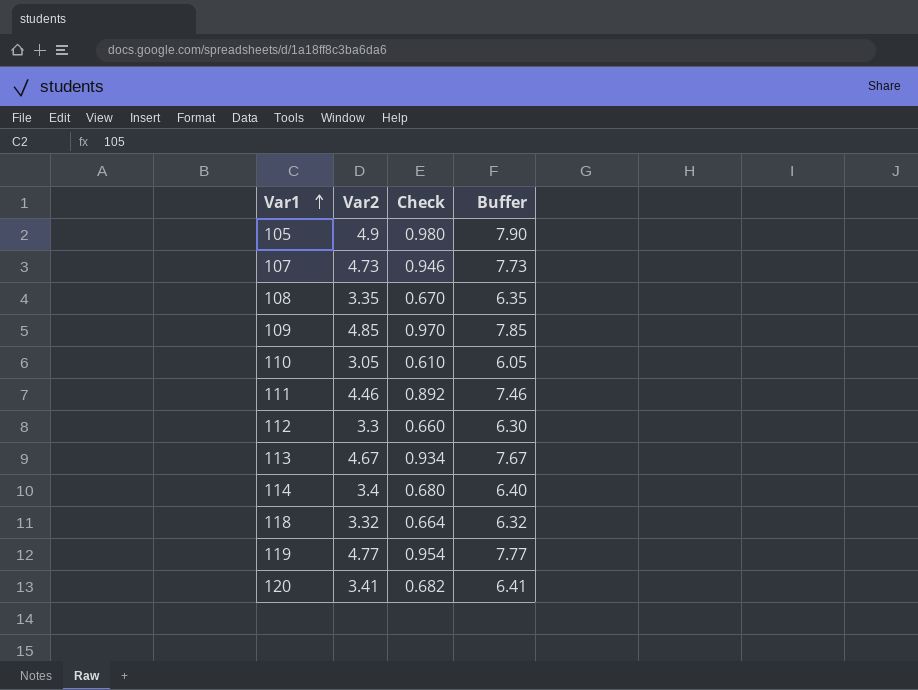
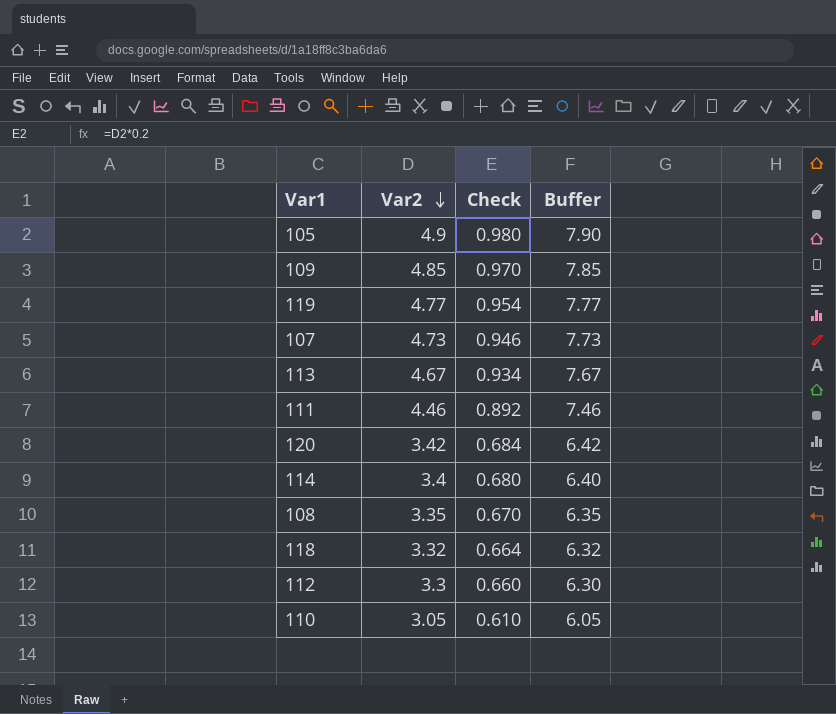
row order: Var1 ascending -> Var2 descending
120 | Var2: 3.41 -> 3.42
120 | Check: 0.682 -> 0.684
120 | Buffer: 6.41 -> 6.42

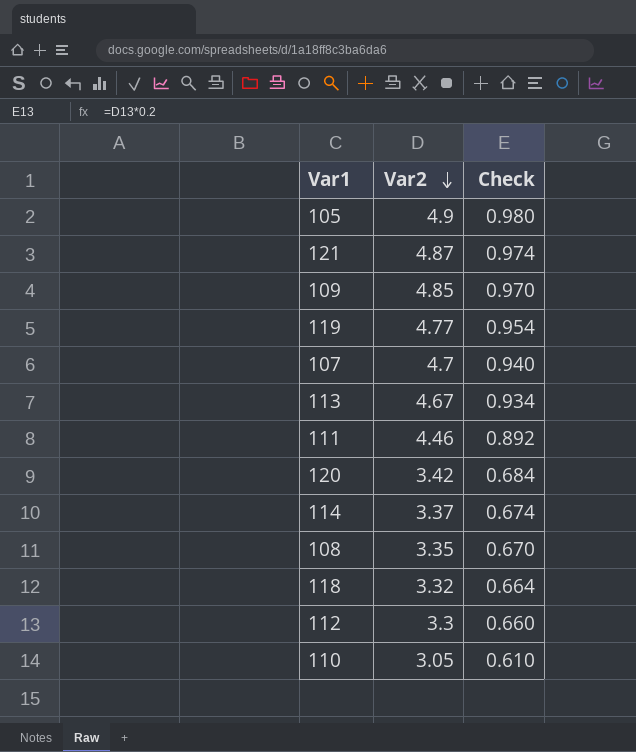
column Buffer | formula: [Var2] + 3 -> none
row 121: none -> 4.87 | 0.974
107 | Var2: 4.73 -> 4.7
107 | Check: 0.946 -> 0.940
114 | Var2: 3.4 -> 3.37
114 | Check: 0.680 -> 0.674

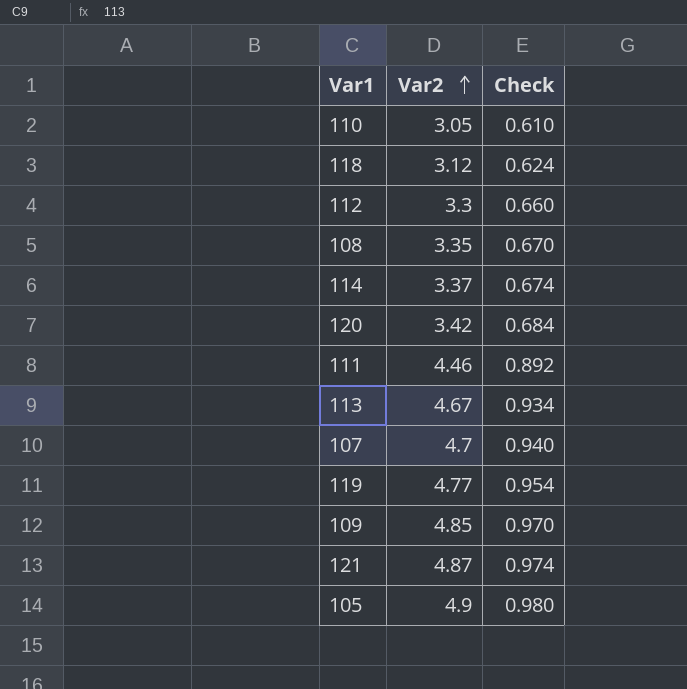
row order: Var2 descending -> Var2 ascending
118 | Var2: 3.32 -> 3.12
118 | Check: 0.664 -> 0.624

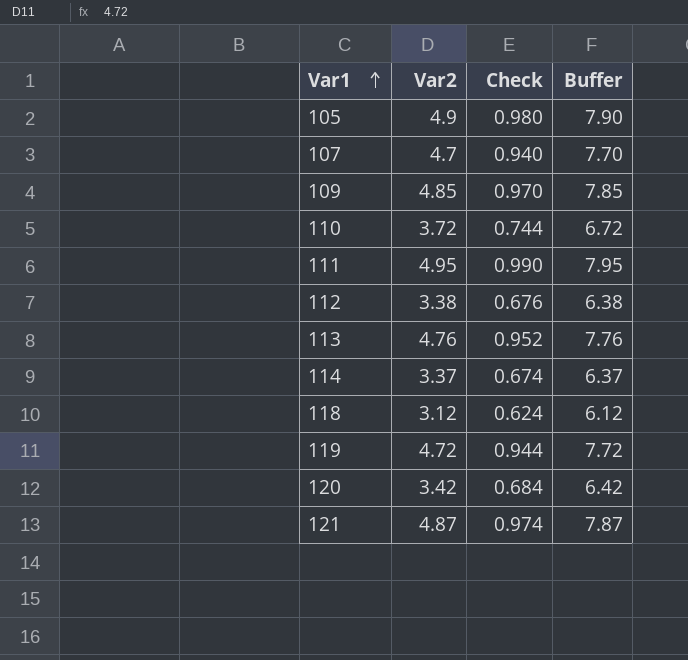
row order: Var2 ascending -> Var1 ascending
column Buffer | formula: none -> [Var2] + 3
row 108: 3.35 | 0.670 -> none
110 | Var2: 3.05 -> 3.72
110 | Check: 0.610 -> 0.744
111 | Var2: 4.46 -> 4.95
111 | Check: 0.892 -> 0.990
112 | Var2: 3.3 -> 3.38
112 | Check: 0.660 -> 0.676
113 | Var2: 4.67 -> 4.76
113 | Check: 0.934 -> 0.952
119 | Var2: 4.77 -> 4.72
119 | Check: 0.954 -> 0.944

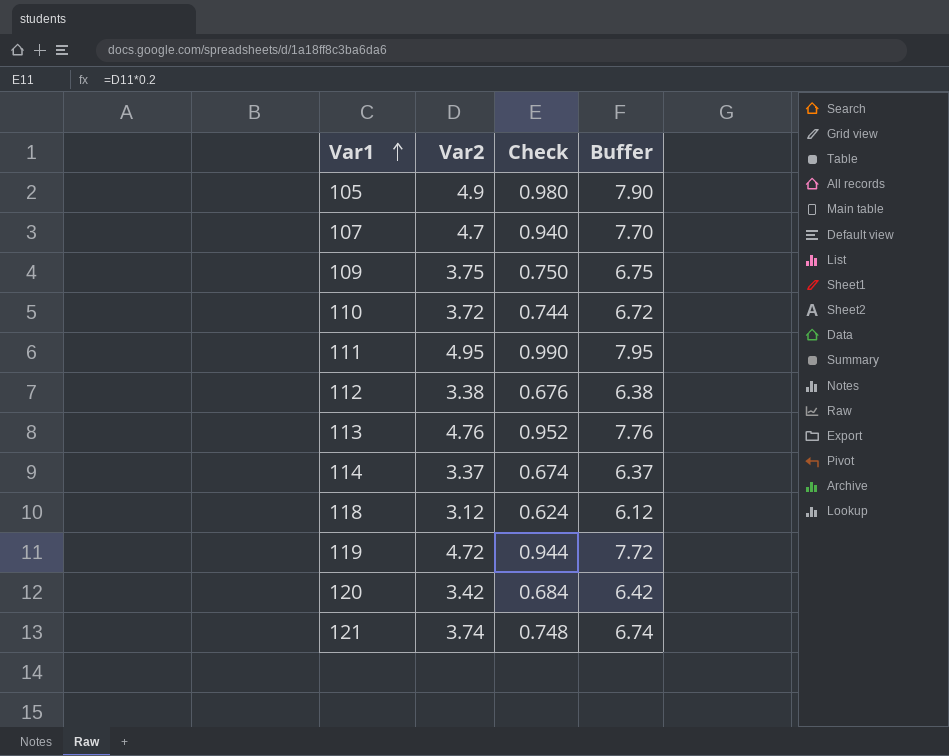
109 | Var2: 4.85 -> 3.75
109 | Check: 0.970 -> 0.750
109 | Buffer: 7.85 -> 6.75
121 | Var2: 4.87 -> 3.74
121 | Check: 0.974 -> 0.748
121 | Buffer: 7.87 -> 6.74

